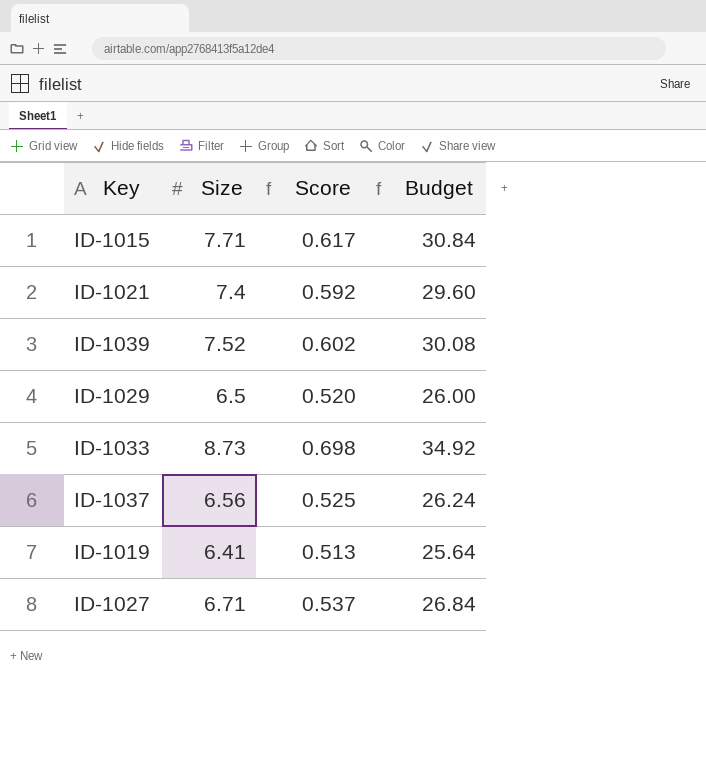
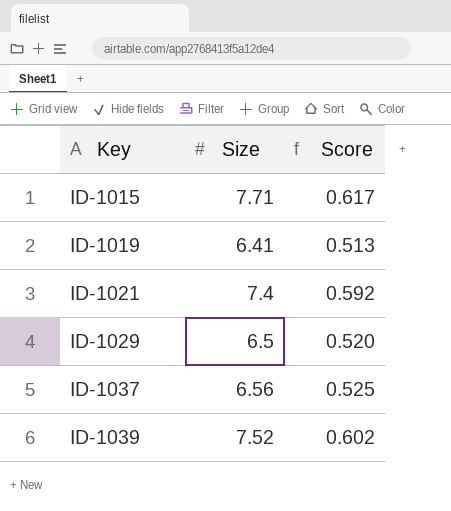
row order: none -> Key ascending
column Budget | formula: [Size] * 4 -> none
row ID-1033: 8.73 | 0.698 | 34.92 -> none
row ID-1027: 6.71 | 0.537 | 26.84 -> none

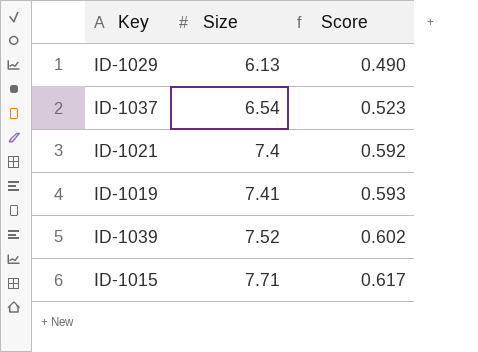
row order: Key ascending -> Size ascending
ID-1029 | Size: 6.5 -> 6.13
ID-1029 | Score: 0.520 -> 0.490
ID-1037 | Size: 6.56 -> 6.54
ID-1037 | Score: 0.525 -> 0.523
ID-1019 | Size: 6.41 -> 7.41
ID-1019 | Score: 0.513 -> 0.593

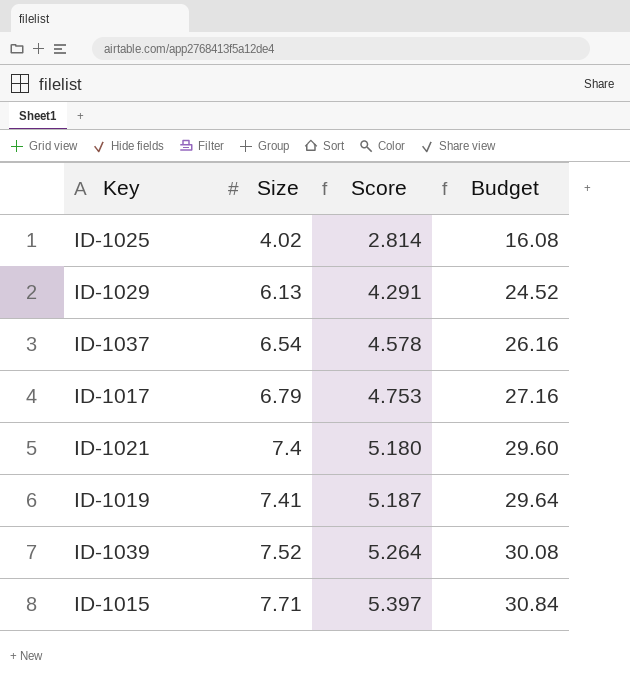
column Score | formula: [Size] * 0.08 -> [Size] * 0.7
column Budget | formula: none -> [Size] * 4
row ID-1025: none -> 4.02 | 2.814 | 16.08
row ID-1017: none -> 6.79 | 4.753 | 27.16

